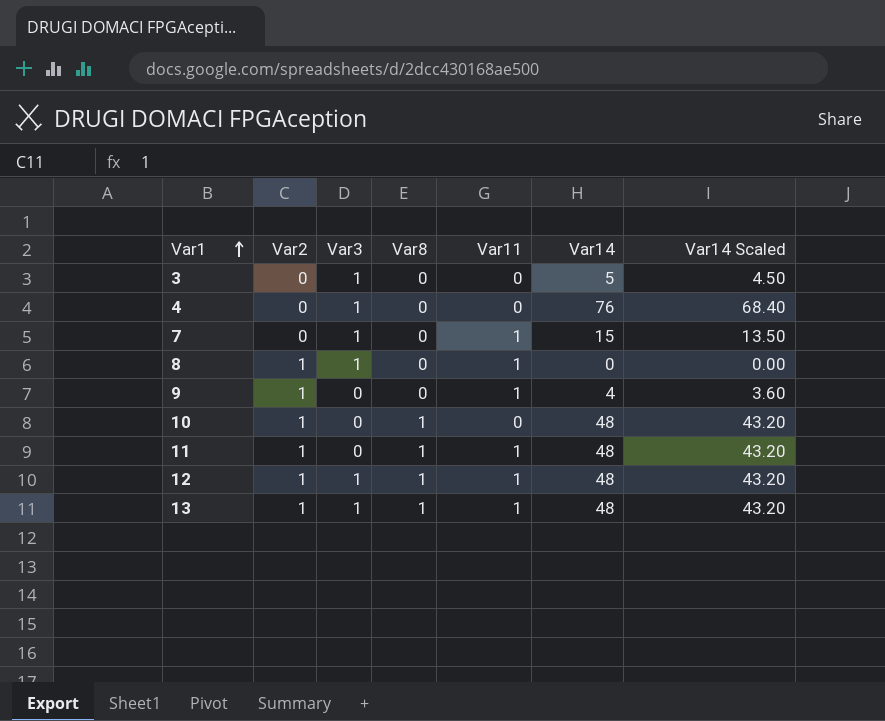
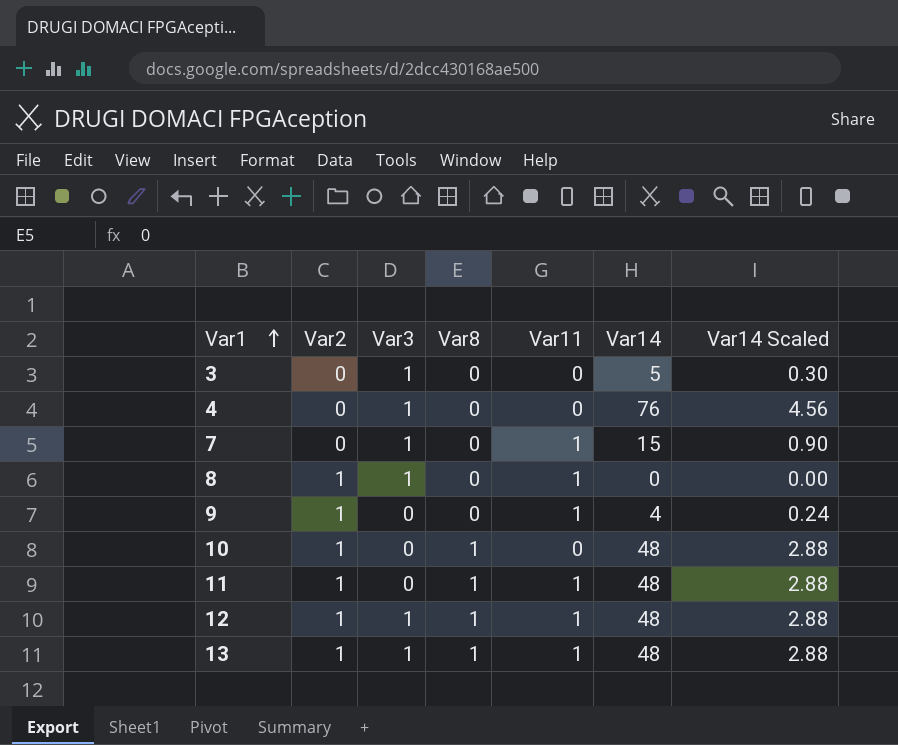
column Var14 Scaled | formula: [Var14] * 0.9 -> [Var14] * 0.06

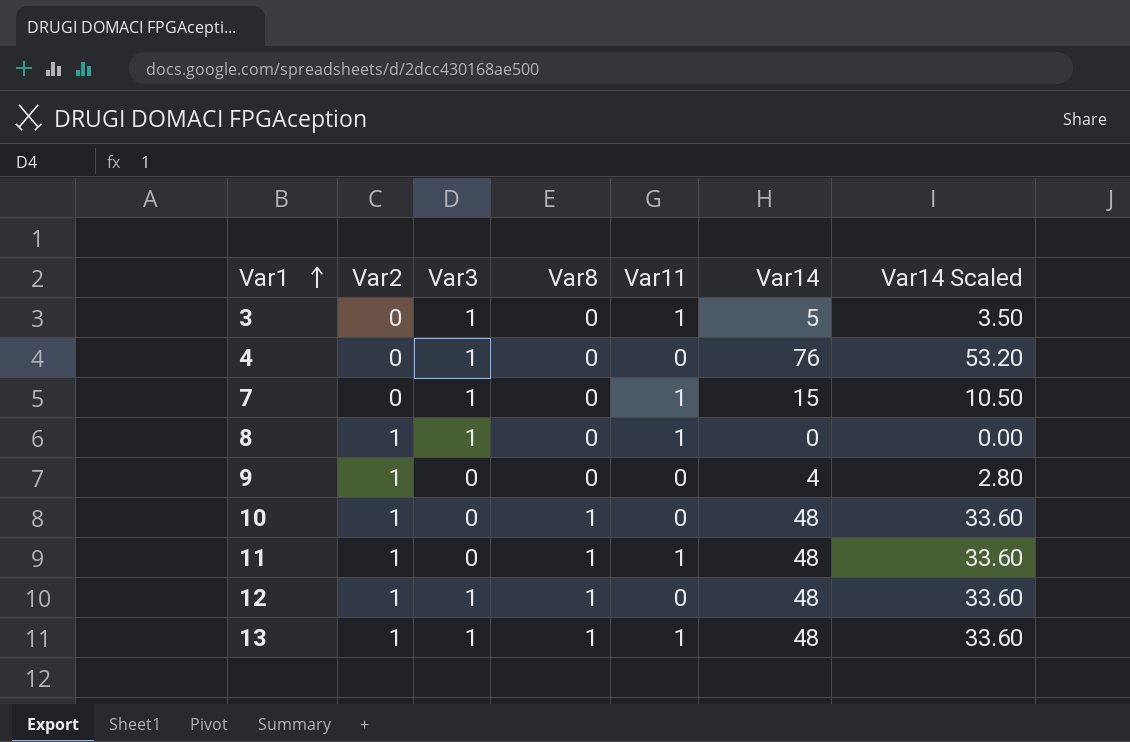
column Var14 Scaled | formula: [Var14] * 0.06 -> [Var14] * 0.7
3 | Var11: 0 -> 1
9 | Var11: 1 -> 0
12 | Var11: 1 -> 0

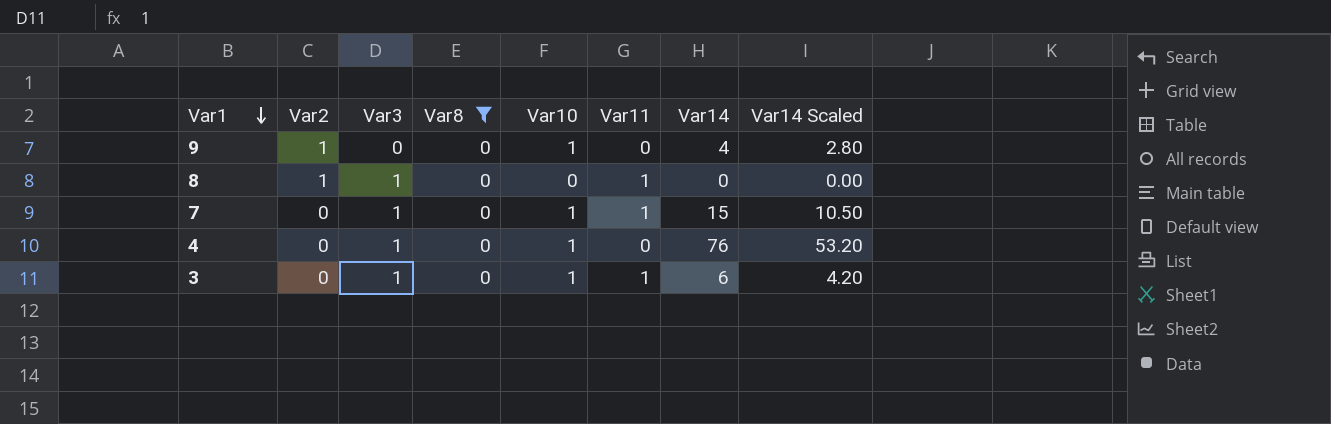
filter: none -> Var8 = 0
row order: Var1 ascending -> Var1 descending
column Var10 | position: none -> 5
3 | Var14: 5 -> 6
3 | Var14 Scaled: 3.50 -> 4.20

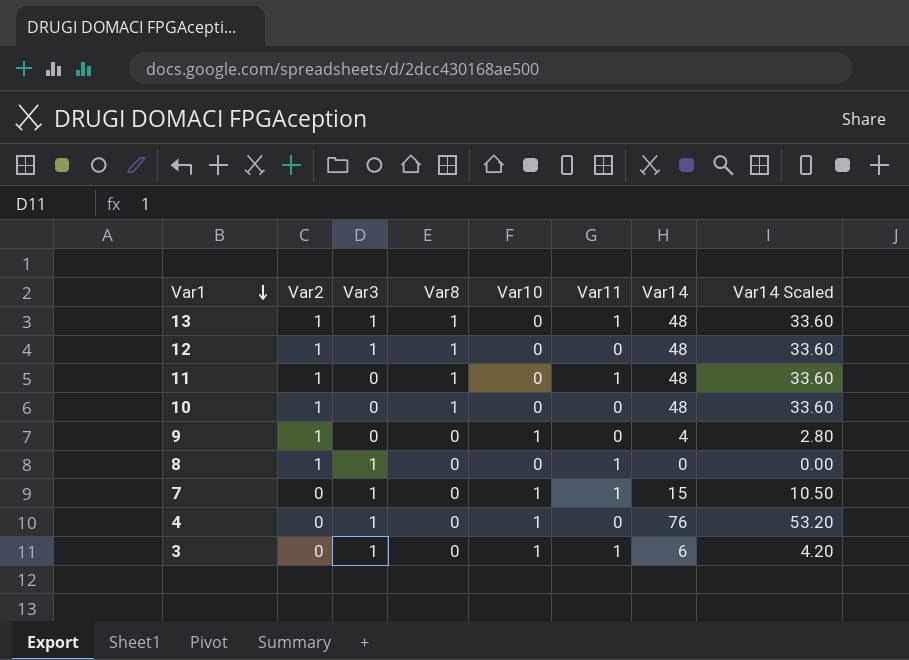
filter: Var8 = 0 -> none

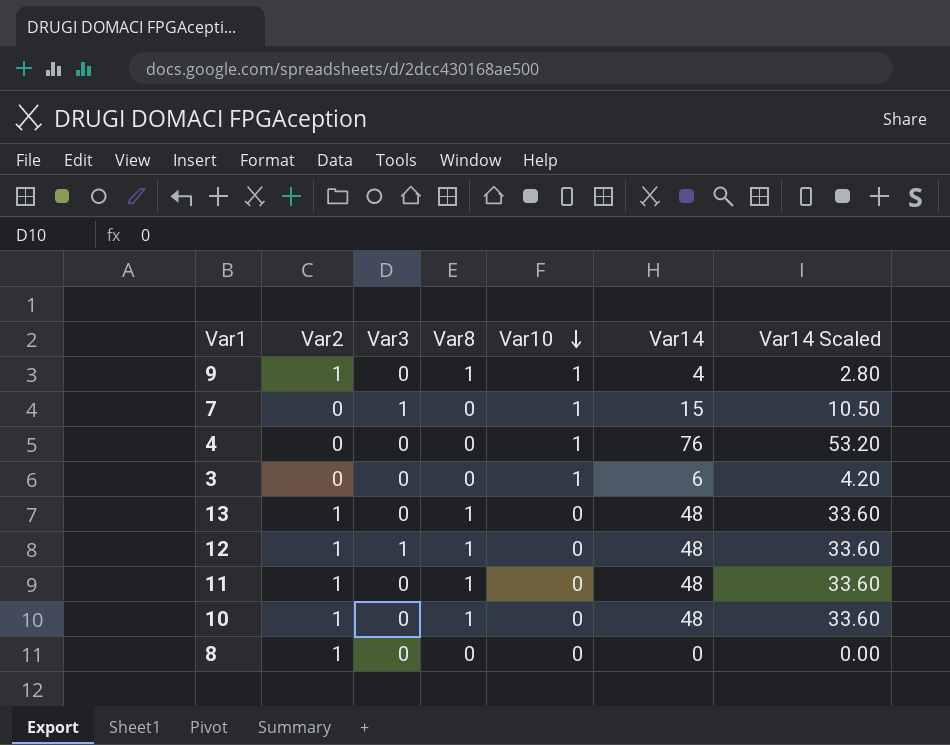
row order: Var1 descending -> Var10 descending
column Var11 | position: 6 -> none
9 | Var8: 0 -> 1
4 | Var3: 1 -> 0
3 | Var3: 1 -> 0
13 | Var3: 1 -> 0
8 | Var3: 1 -> 0

